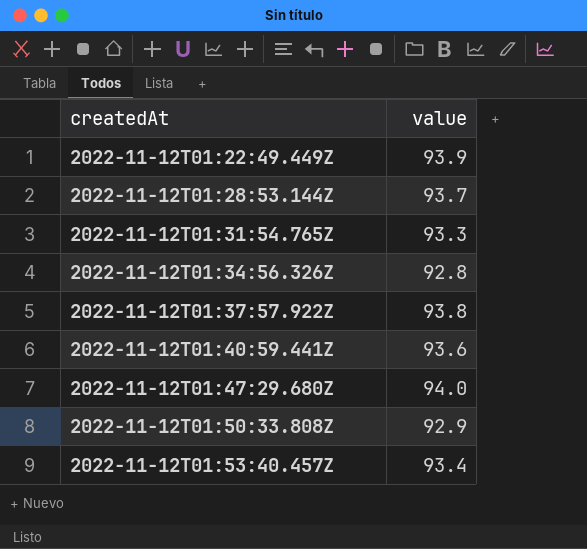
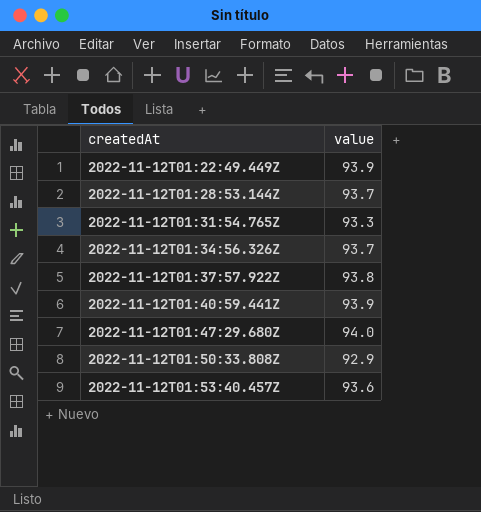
2022-11-12T01:34:56.326Z | value: 92.8 -> 93.7
2022-11-12T01:40:59.441Z | value: 93.6 -> 93.9
2022-11-12T01:53:40.457Z | value: 93.4 -> 93.6

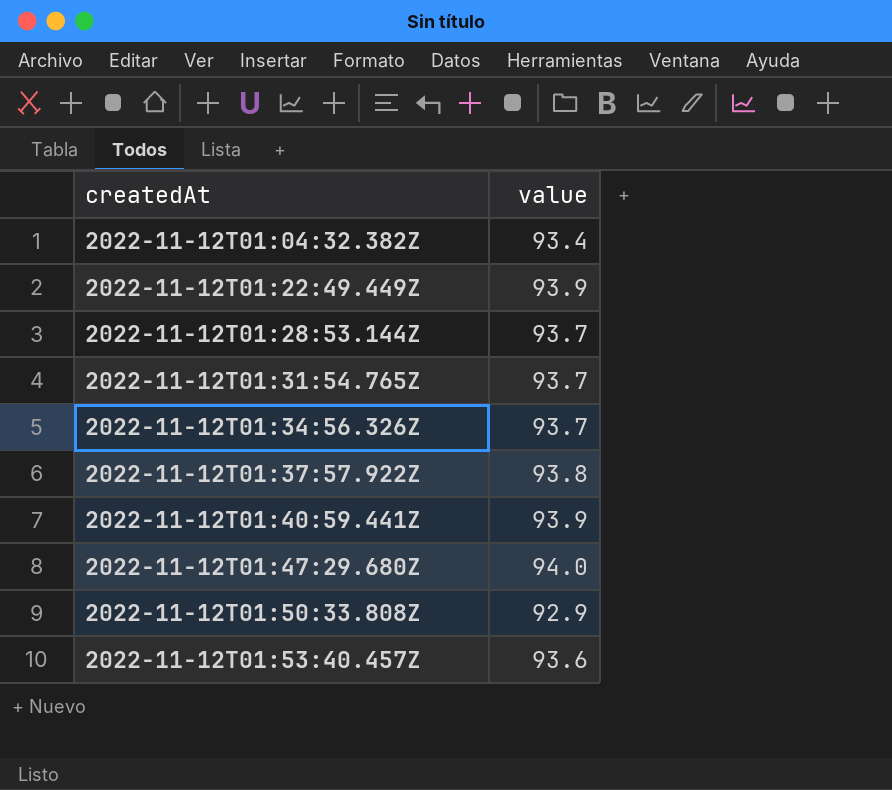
row 2022-11-12T01:04:32.382Z: none -> 93.4
2022-11-12T01:31:54.765Z | value: 93.3 -> 93.7

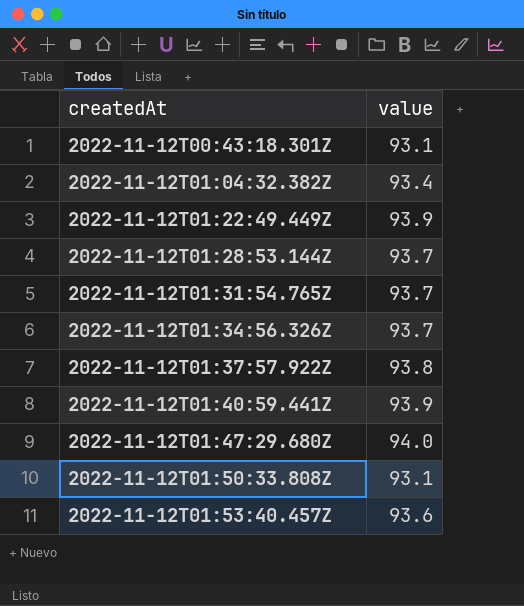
row 2022-11-12T00:43:18.301Z: none -> 93.1
2022-11-12T01:50:33.808Z | value: 92.9 -> 93.1

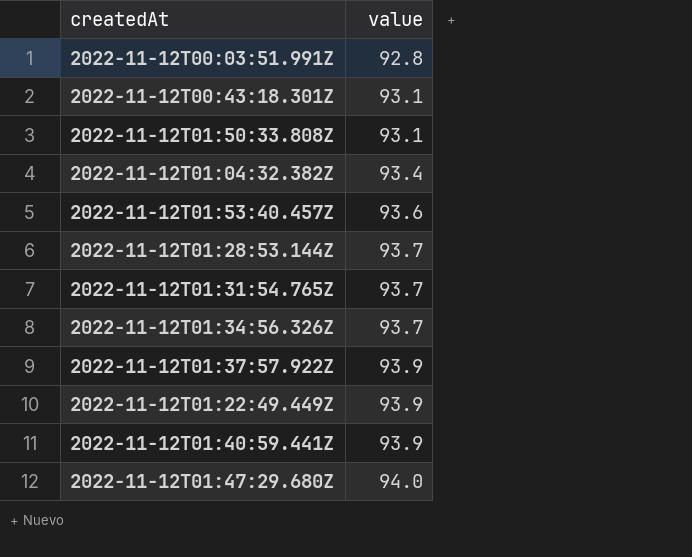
row order: createdAt ascending -> value ascending
row 2022-11-12T00:03:51.991Z: none -> 92.8
2022-11-12T01:37:57.922Z | value: 93.8 -> 93.9

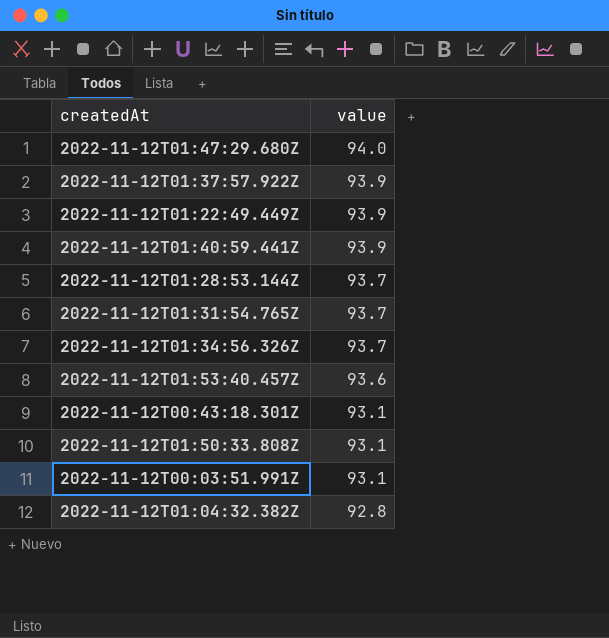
row order: value ascending -> value descending
2022-11-12T00:03:51.991Z | value: 92.8 -> 93.1
2022-11-12T01:04:32.382Z | value: 93.4 -> 92.8

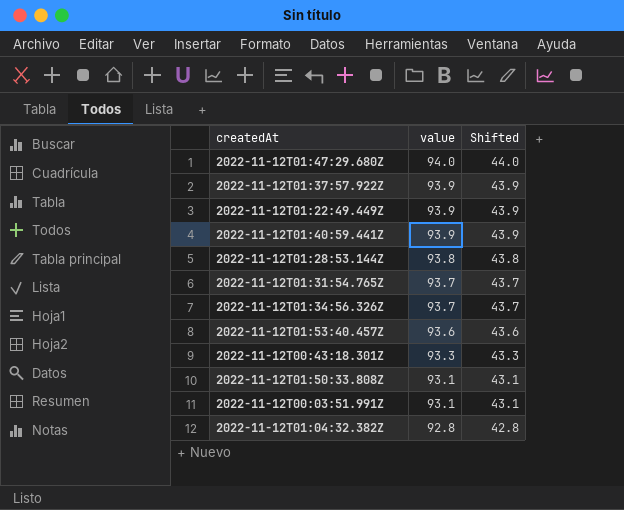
column Shifted | formula: none -> [value] - 50
2022-11-12T01:28:53.144Z | value: 93.7 -> 93.8
2022-11-12T00:43:18.301Z | value: 93.1 -> 93.3

